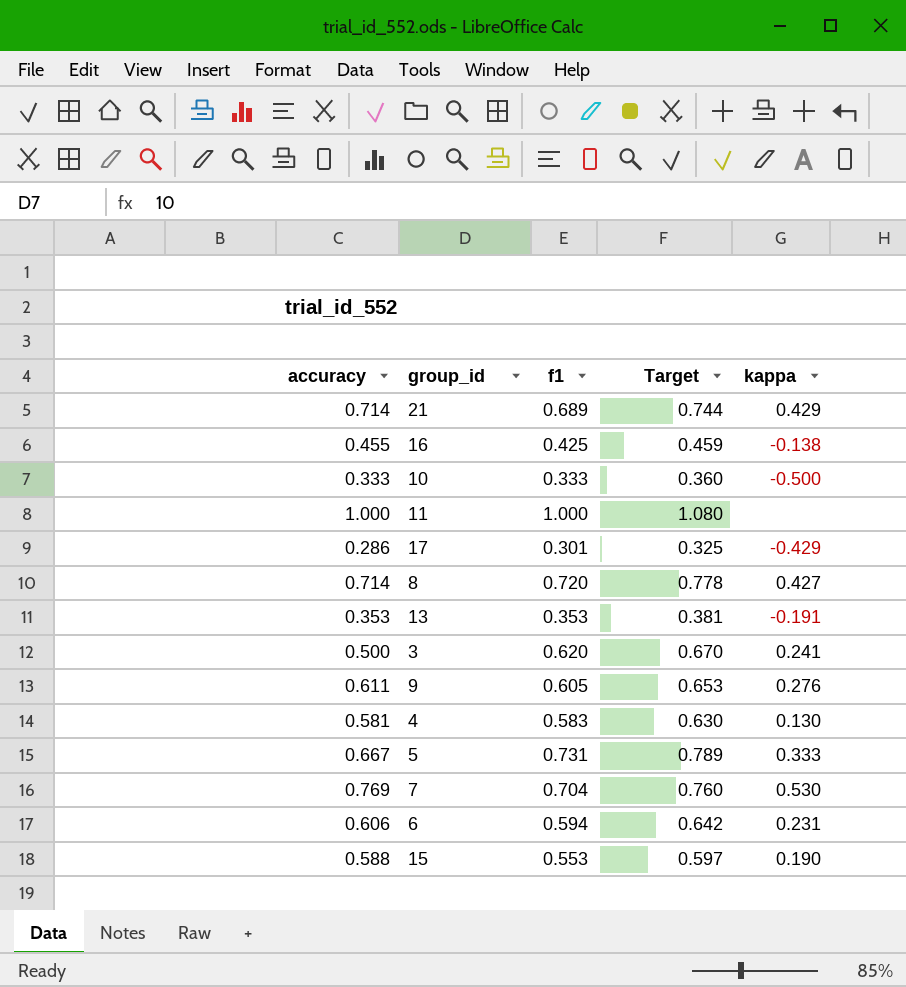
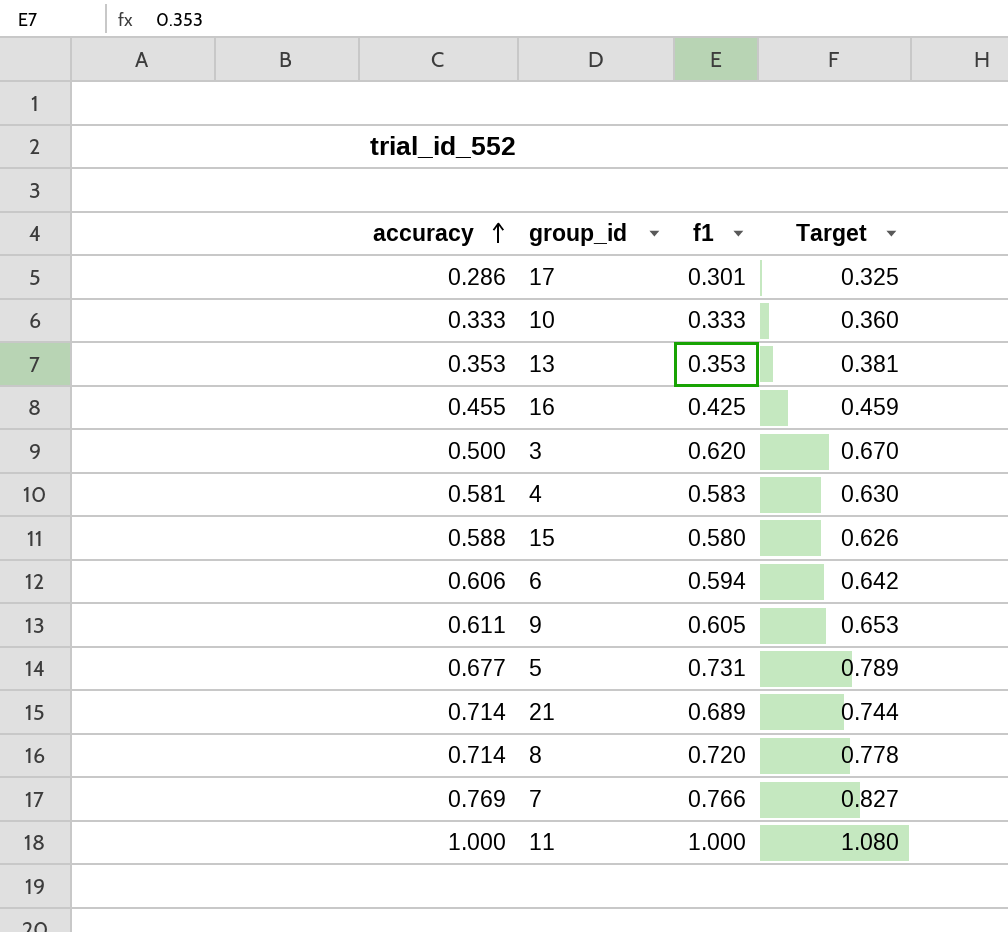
row order: none -> accuracy ascending
column kappa | position: 5 -> none
15 | f1: 0.553 -> 0.580
15 | Target: 0.597 -> 0.626
5 | accuracy: 0.667 -> 0.677
7 | f1: 0.704 -> 0.766
7 | Target: 0.760 -> 0.827

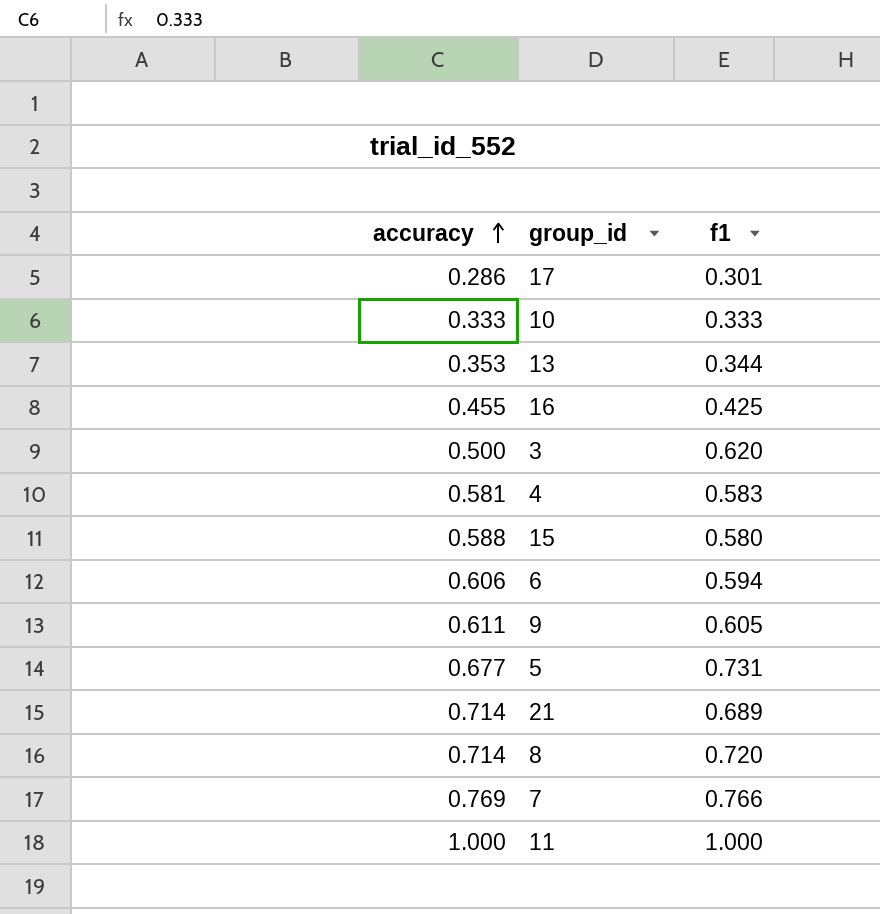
column Target | formula: [f1] * 1.08 -> none
13 | f1: 0.353 -> 0.344

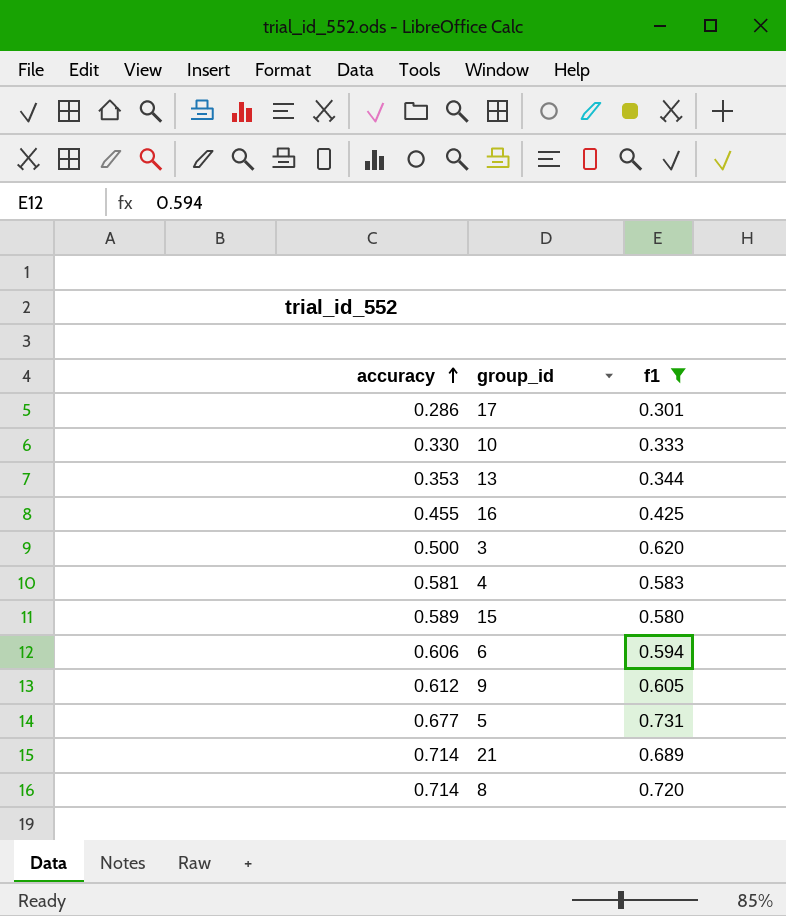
filter: none -> f1 <= 0.731
10 | accuracy: 0.333 -> 0.330
15 | accuracy: 0.588 -> 0.589
9 | accuracy: 0.611 -> 0.612

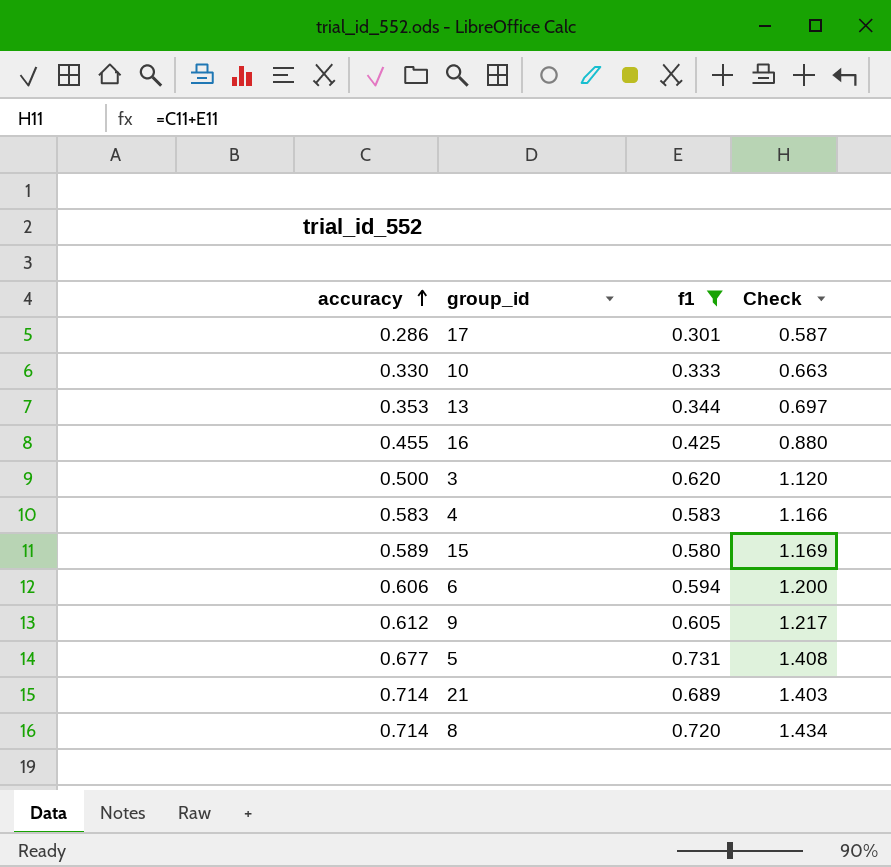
column Check | formula: none -> [accuracy] + [f1]
4 | accuracy: 0.581 -> 0.583

